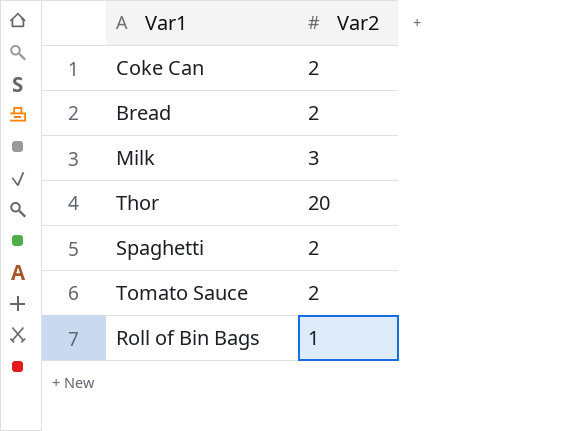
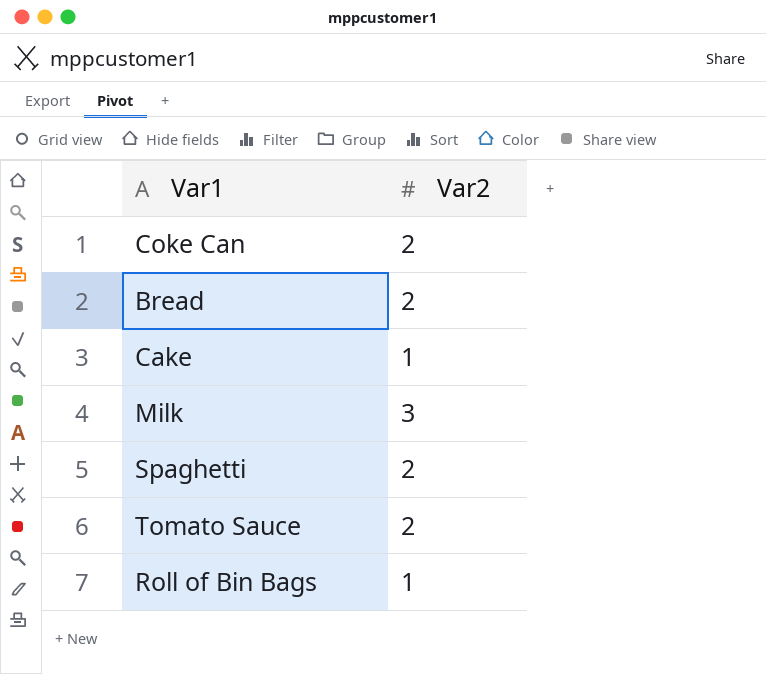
row Thor: 20 -> none
row Cake: none -> 1

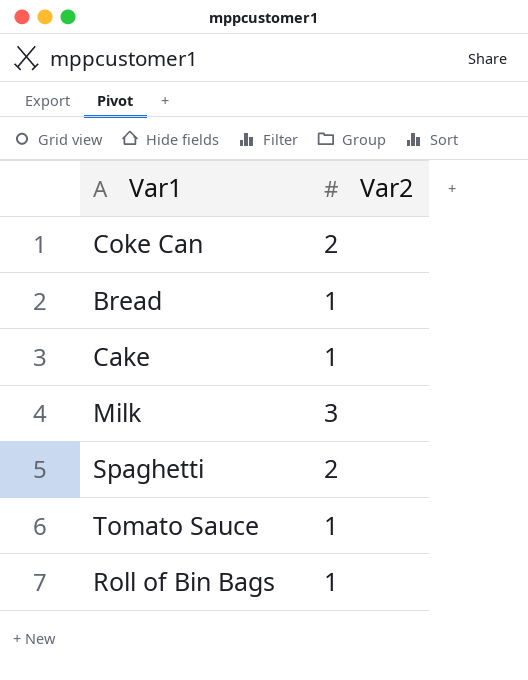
Bread | Var2: 2 -> 1
Tomato Sauce | Var2: 2 -> 1

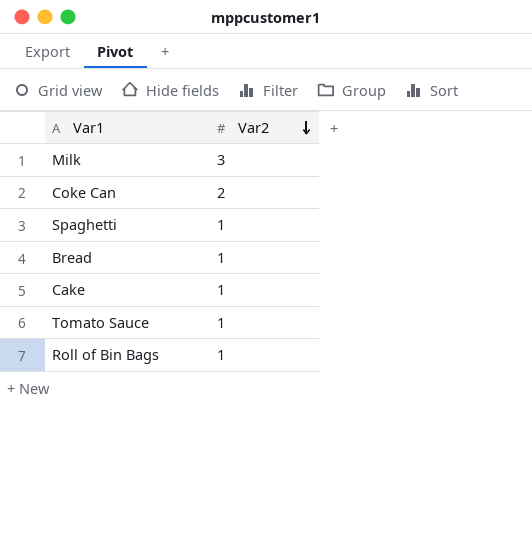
row order: none -> Var2 descending
Spaghetti | Var2: 2 -> 1

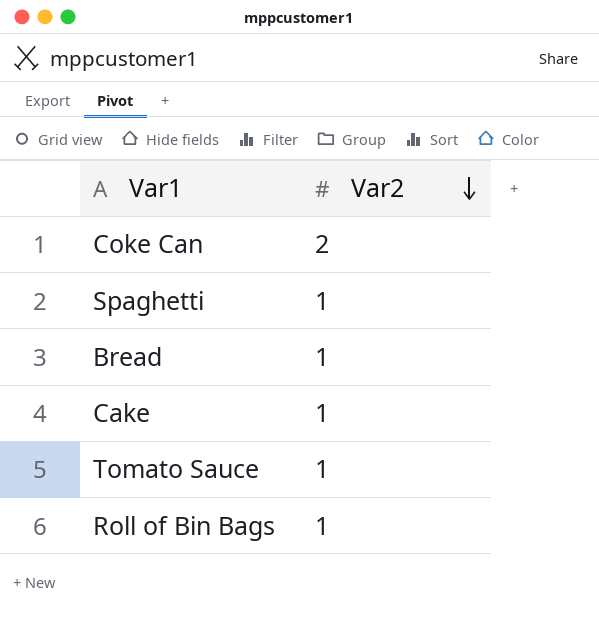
row Milk: 3 -> none

